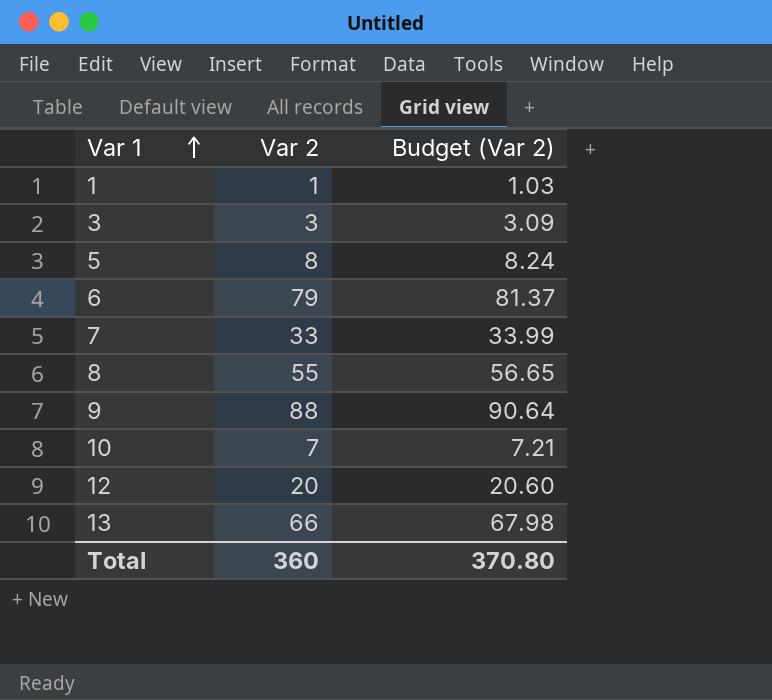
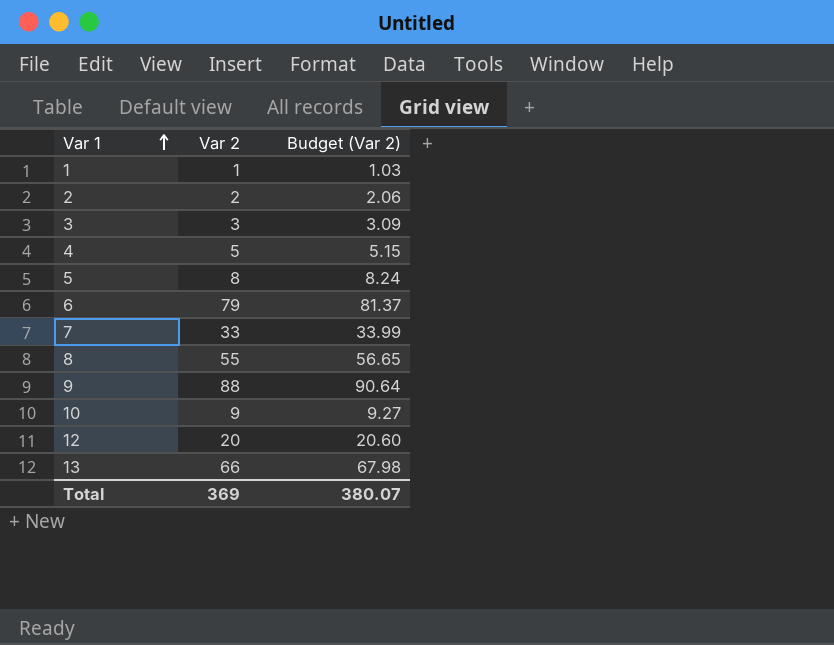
row 2: none -> 2 | 2.06
row 4: none -> 5 | 5.15
10 | Var 2: 7 -> 9
10 | Budget (Var 2): 7.21 -> 9.27
Total | Var 2: 360 -> 369
Total | Budget (Var 2): 370.80 -> 380.07

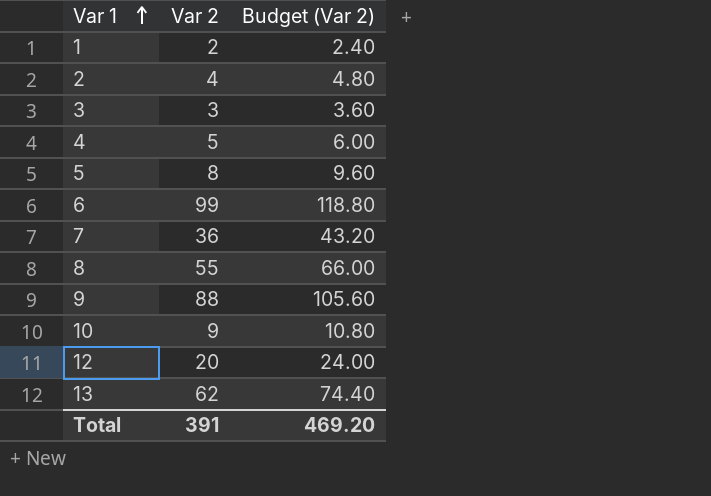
column Budget (Var 2) | formula: [Var 2] * 1.03 -> [Var 2] * 1.2
1 | Var 2: 1 -> 2
2 | Var 2: 2 -> 4
6 | Var 2: 79 -> 99
7 | Var 2: 33 -> 36
13 | Var 2: 66 -> 62
Total | Var 2: 369 -> 391
Total | Budget (Var 2): 380.07 -> 469.20

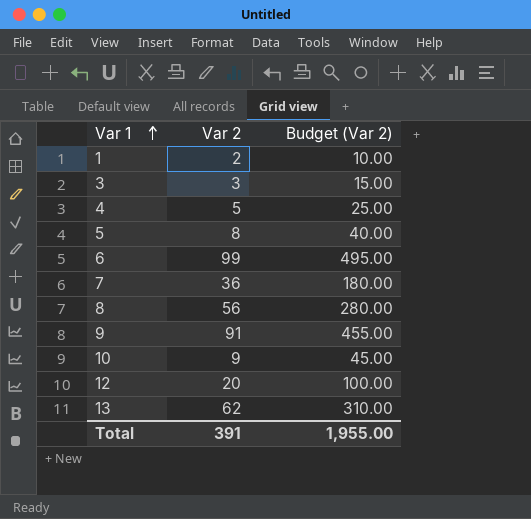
column Budget (Var 2) | formula: [Var 2] * 1.2 -> [Var 2] * 5
row 2: 4 | 4.80 -> none
8 | Var 2: 55 -> 56
9 | Var 2: 88 -> 91
Total | Budget (Var 2): 469.20 -> 1,955.00

